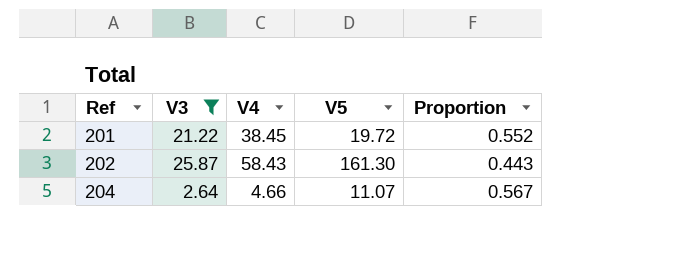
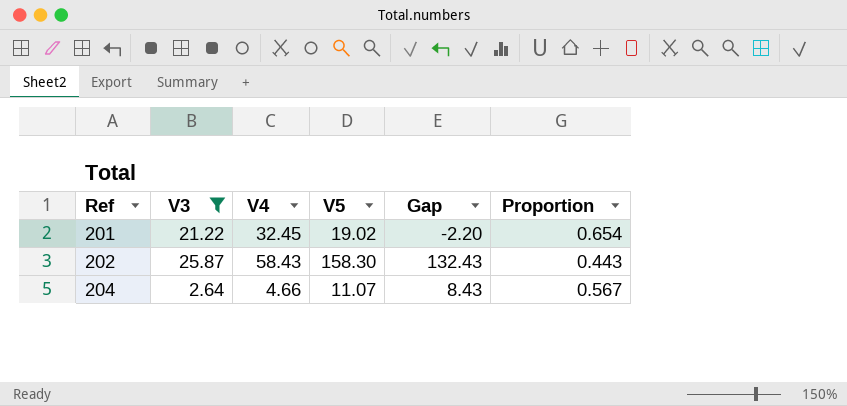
column Gap | formula: none -> [V5] - [V3]
201 | V4: 38.45 -> 32.45
201 | V5: 19.72 -> 19.02
201 | Proportion: 0.552 -> 0.654
202 | V5: 161.30 -> 158.30

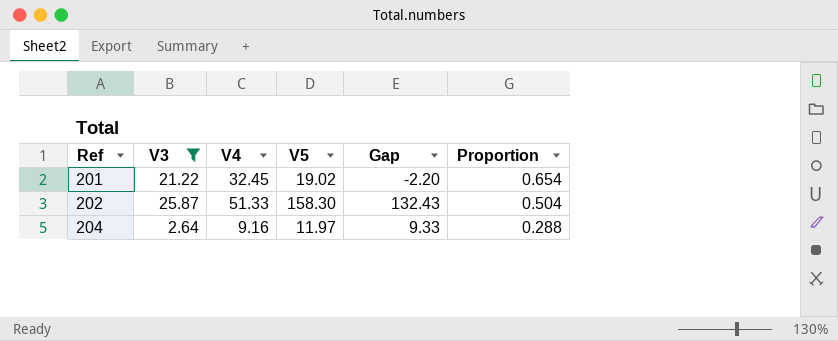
202 | V4: 58.43 -> 51.33
202 | Proportion: 0.443 -> 0.504
204 | V4: 4.66 -> 9.16
204 | V5: 11.07 -> 11.97
204 | Gap: 8.43 -> 9.33
204 | Proportion: 0.567 -> 0.288

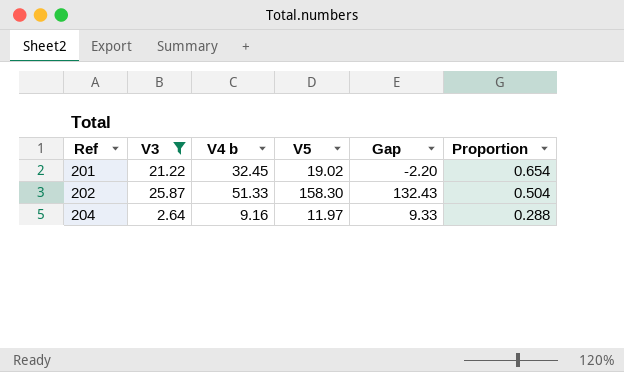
column name: V4 -> V4 b

